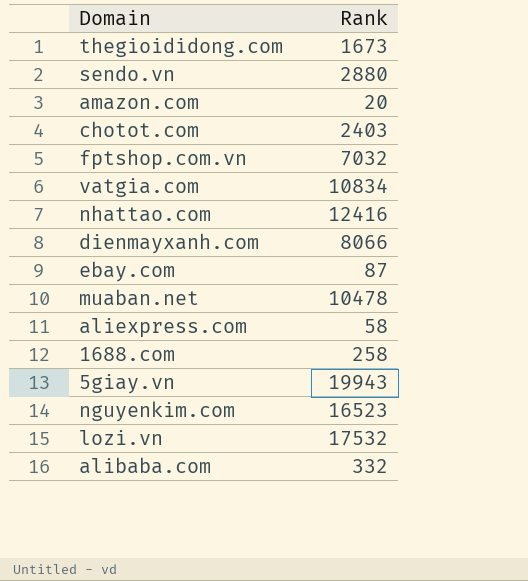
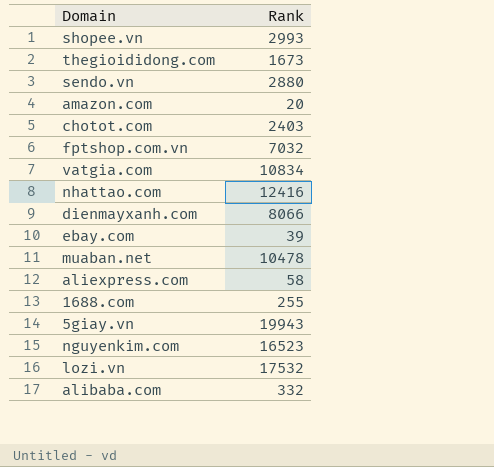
row shopee.vn: none -> 2993
ebay.com | Rank: 87 -> 39
1688.com | Rank: 258 -> 255

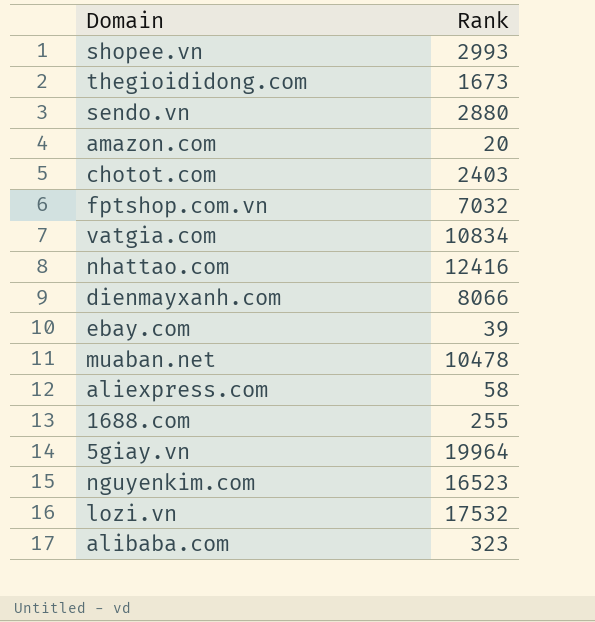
5giay.vn | Rank: 19943 -> 19964
alibaba.com | Rank: 332 -> 323

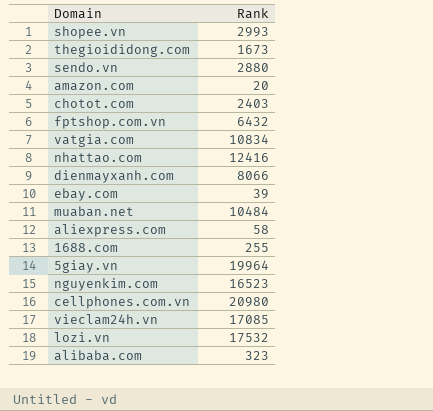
fptshop.com.vn | Rank: 7032 -> 6432
muaban.net | Rank: 10478 -> 10484
row cellphones.com.vn: none -> 20980
row vieclam24h.vn: none -> 17085

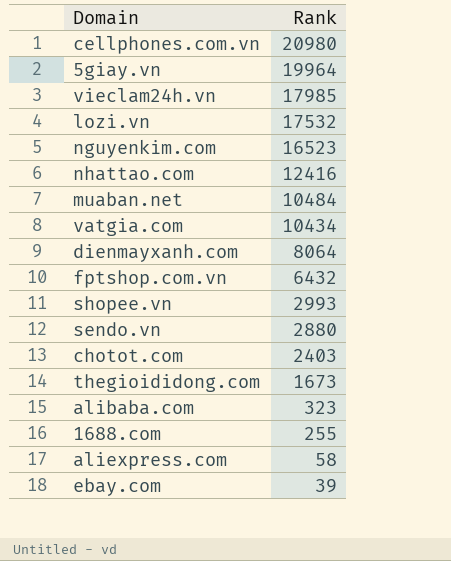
row order: none -> Rank descending
row amazon.com: 20 -> none
vieclam24h.vn | Rank: 17085 -> 17985
vatgia.com | Rank: 10834 -> 10434
dienmayxanh.com | Rank: 8066 -> 8064

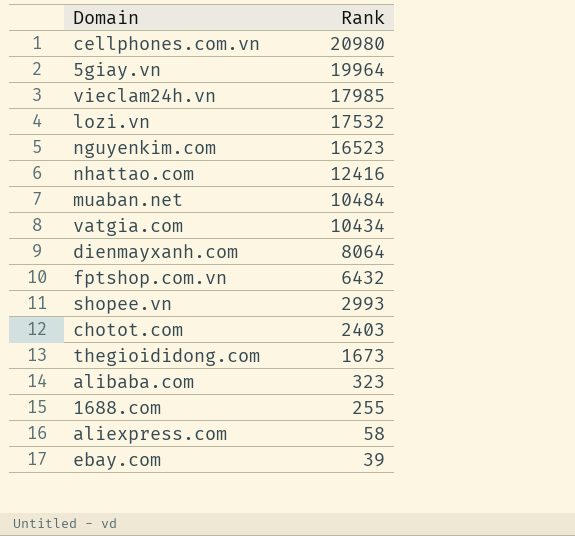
row sendo.vn: 2880 -> none

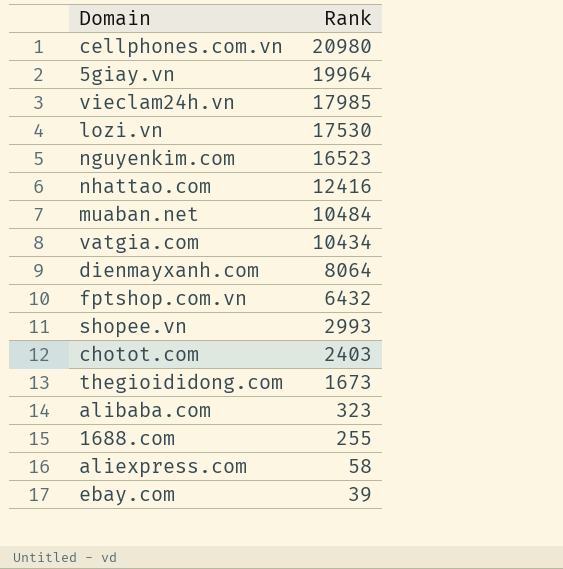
lozi.vn | Rank: 17532 -> 17530

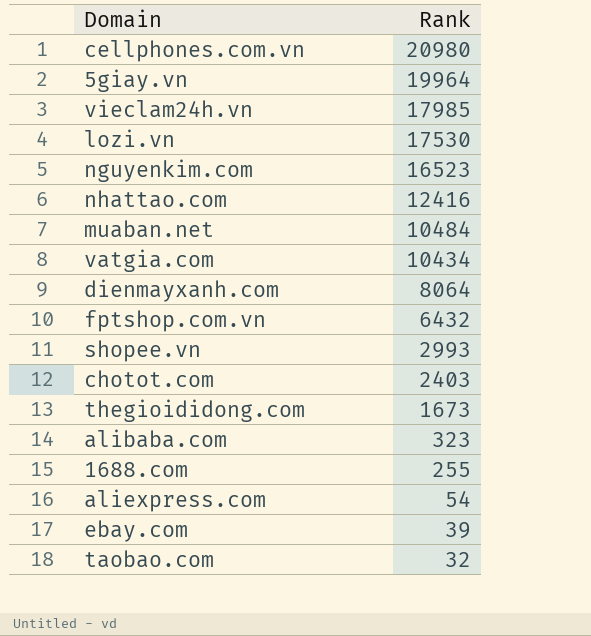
aliexpress.com | Rank: 58 -> 54
row taobao.com: none -> 32

